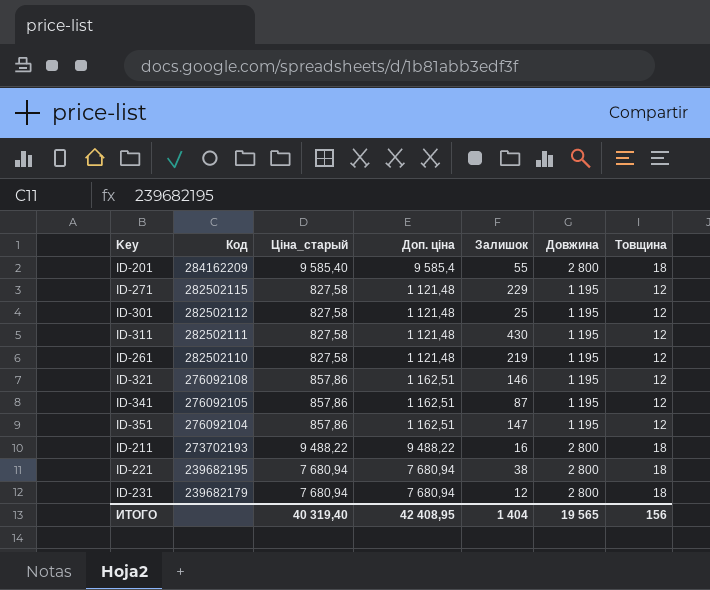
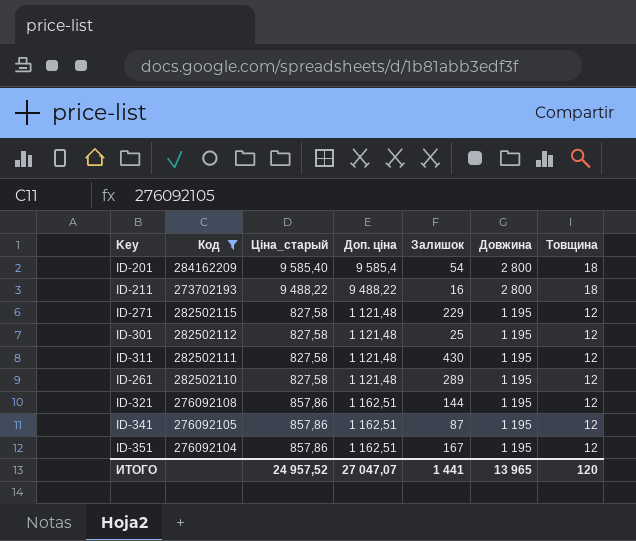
filter: none -> Код >= 273702193
row order: Код descending -> Довжина descending
ID-201 | Залишок: 55 -> 54
ID-261 | Залишок: 219 -> 289
ID-321 | Залишок: 146 -> 144
ID-351 | Залишок: 147 -> 167
ИТОГО | Ціна_старый: 40 319,40 -> 24 957,52
ИТОГО | Доп. ціна: 42 408,95 -> 27 047,07
ИТОГО | Залишок: 1 404 -> 1 441
ИТОГО | Довжина: 19 565 -> 13 965
ИТОГО | Товщина: 156 -> 120

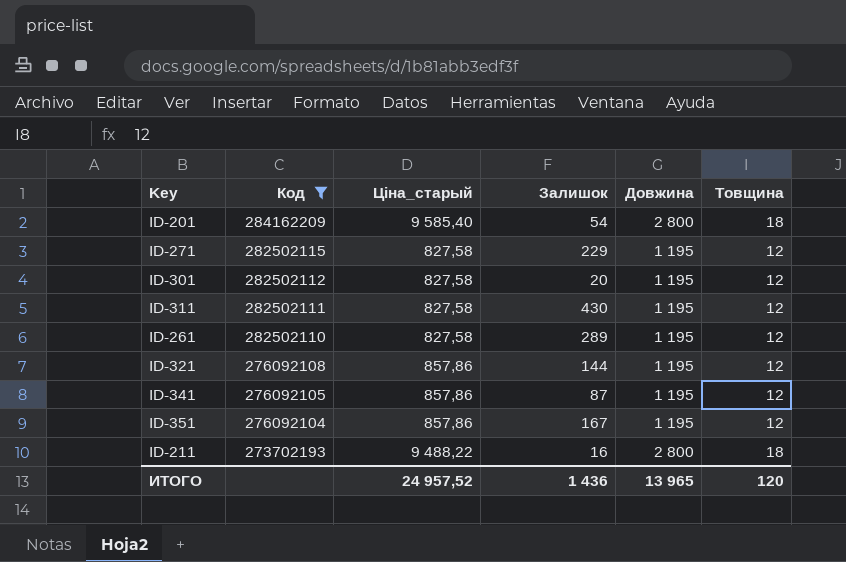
row order: Довжина descending -> Код descending
column Доп. ціна | position: 4 -> none
ID-301 | Залишок: 25 -> 20
ИТОГО | Залишок: 1 441 -> 1 436

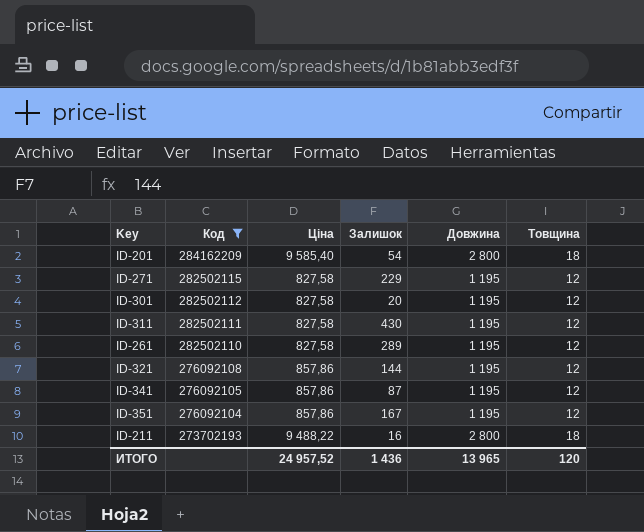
column name: Ціна_старый -> Ціна

